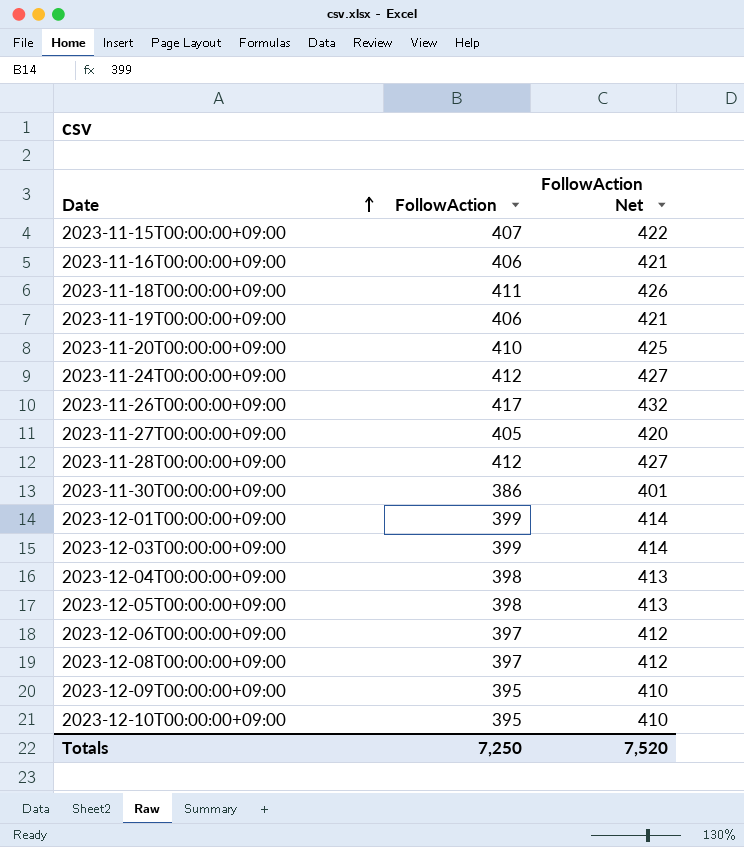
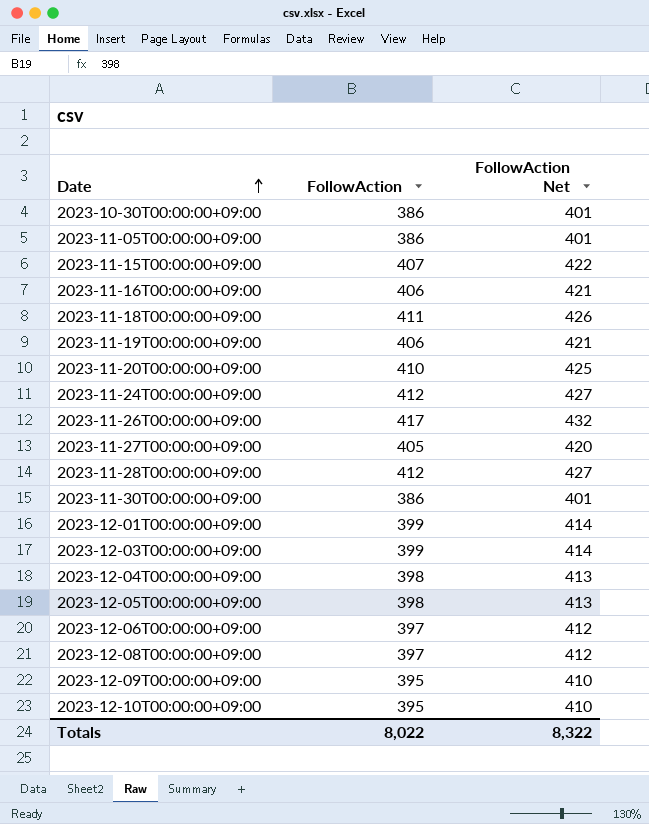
row 2023-10-30T00:00:00+09:00: none -> 386 | 401
row 2023-11-05T00:00:00+09:00: none -> 386 | 401
Totals | FollowAction: 7,250 -> 8,022
Totals | FollowAction Net: 7,520 -> 8,322

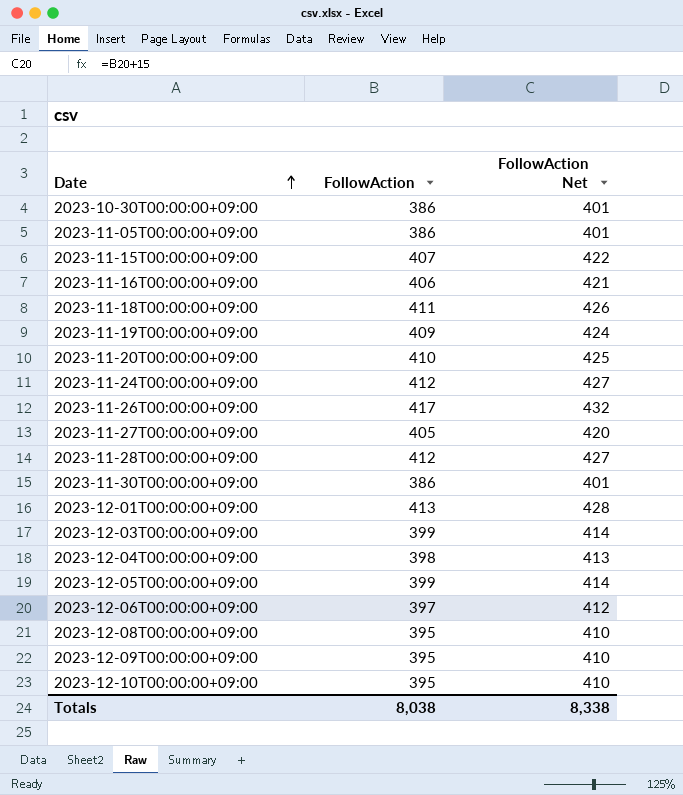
2023-11-19T00:00:00+09:00 | FollowAction: 406 -> 409
2023-11-19T00:00:00+09:00 | FollowAction Net: 421 -> 424
2023-12-01T00:00:00+09:00 | FollowAction: 399 -> 413
2023-12-01T00:00:00+09:00 | FollowAction Net: 414 -> 428
2023-12-05T00:00:00+09:00 | FollowAction: 398 -> 399
2023-12-05T00:00:00+09:00 | FollowAction Net: 413 -> 414
2023-12-08T00:00:00+09:00 | FollowAction: 397 -> 395
2023-12-08T00:00:00+09:00 | FollowAction Net: 412 -> 410
Totals | FollowAction: 8,022 -> 8,038
Totals | FollowAction Net: 8,322 -> 8,338

